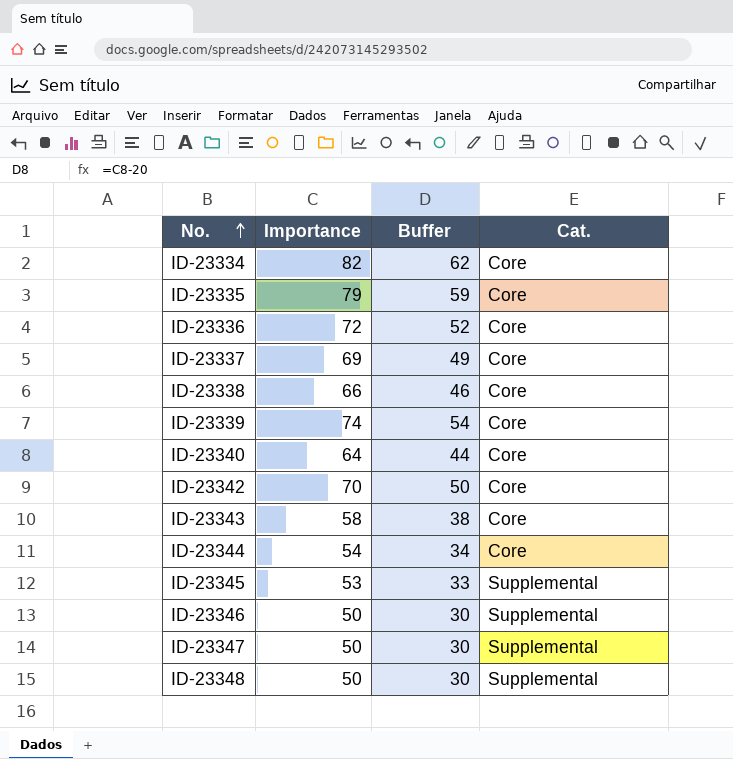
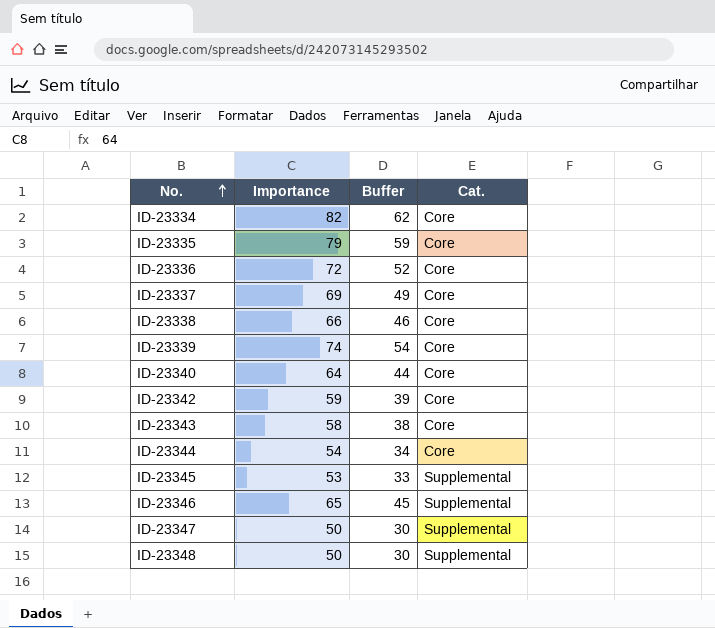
ID-23342 | Importance: 70 -> 59
ID-23342 | Buffer: 50 -> 39
ID-23346 | Importance: 50 -> 65
ID-23346 | Buffer: 30 -> 45

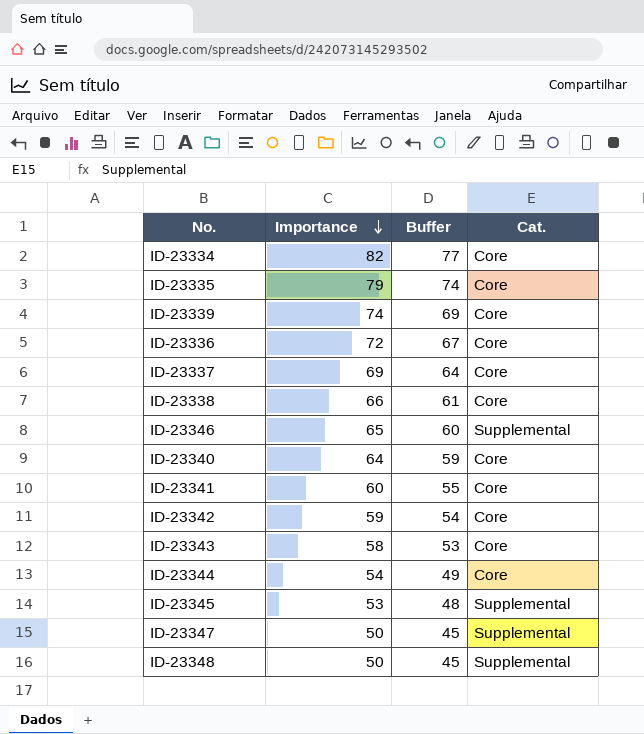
row order: No. ascending -> Importance descending
column Buffer | formula: [Importance] - 20 -> [Importance] - 5
row ID-23341: none -> 60 | 55 | Core

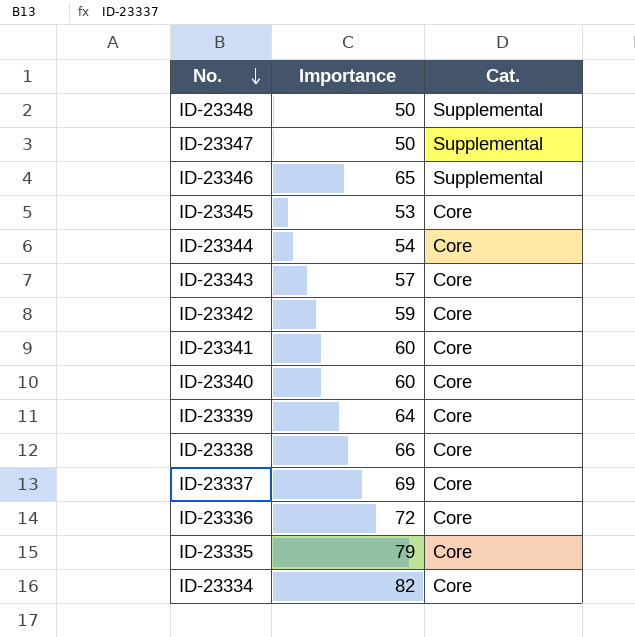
row order: Importance descending -> No. descending
column Buffer | formula: [Importance] - 5 -> none
ID-23345 | Cat.: Supplemental -> Core
ID-23343 | Importance: 58 -> 57
ID-23340 | Importance: 64 -> 60
ID-23339 | Importance: 74 -> 64

